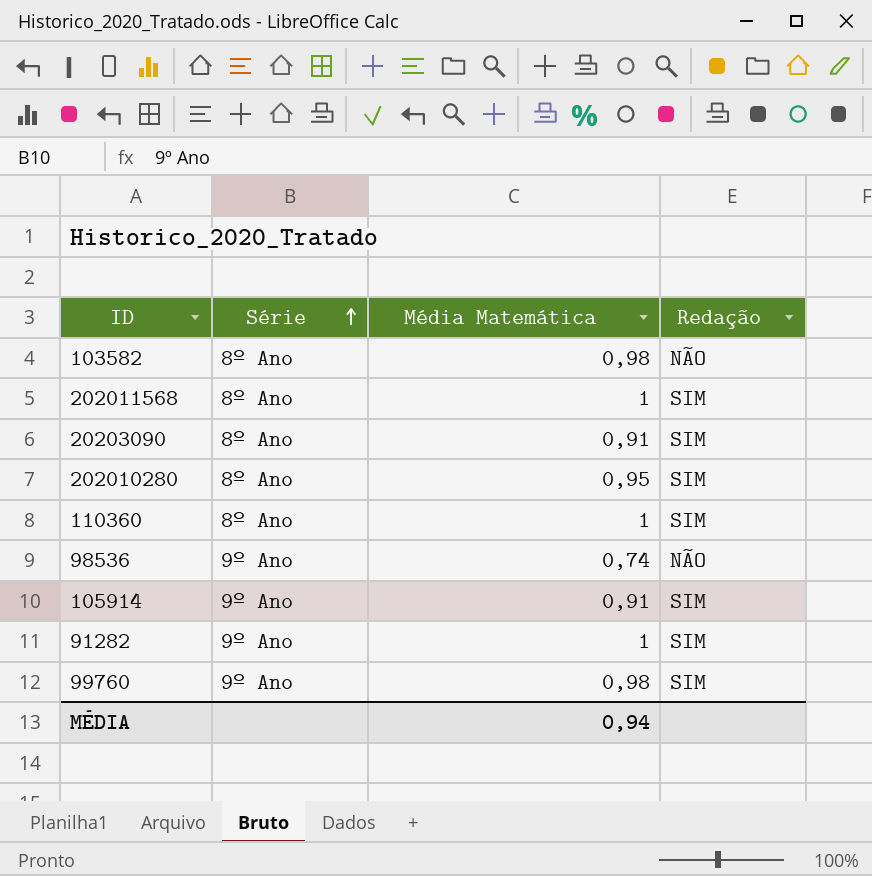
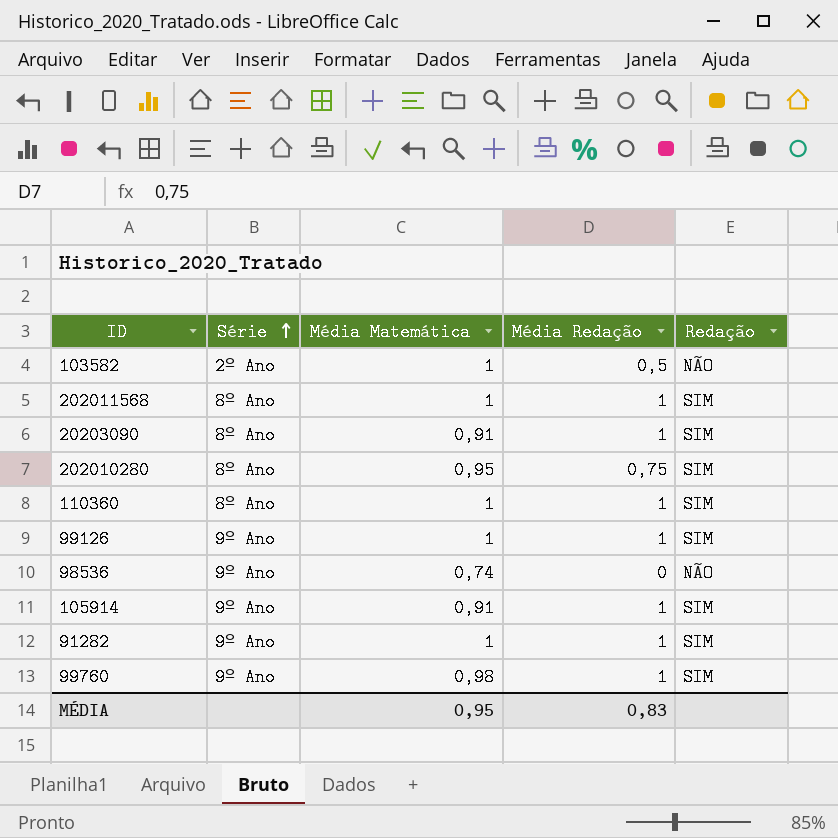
column Média Redação | position: none -> 4
103582 | Série: 8º Ano -> 2º Ano
103582 | Média Matemática: 0,98 -> 1
row 99126: none -> 9º Ano | 1 | 1 | SIM
MÉDIA | Média Matemática: 0,94 -> 0,95

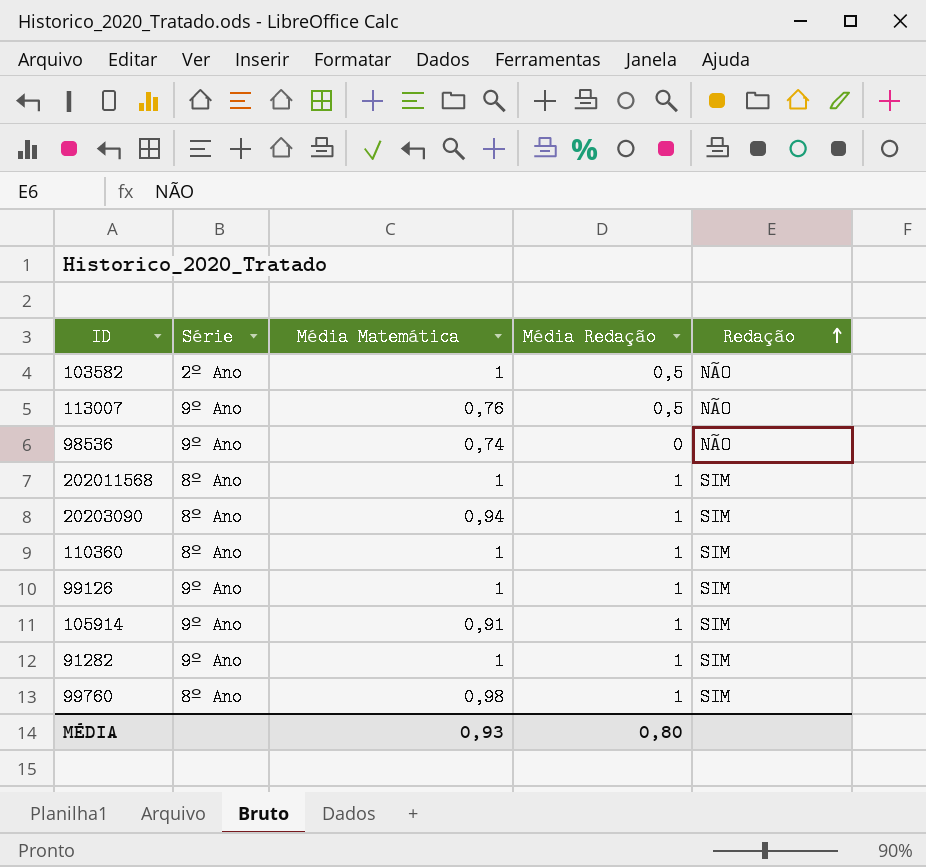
row order: Série ascending -> Redação ascending
row 202010280: 8º Ano | 0,95 | 0,75 | SIM -> none
row 113007: none -> 9º Ano | 0,76 | 0,5 | NÃO
20203090 | Média Matemática: 0,91 -> 0,94
99760 | Série: 9º Ano -> 8º Ano
MÉDIA | Média Matemática: 0,95 -> 0,93
MÉDIA | Média Redação: 0,83 -> 0,80

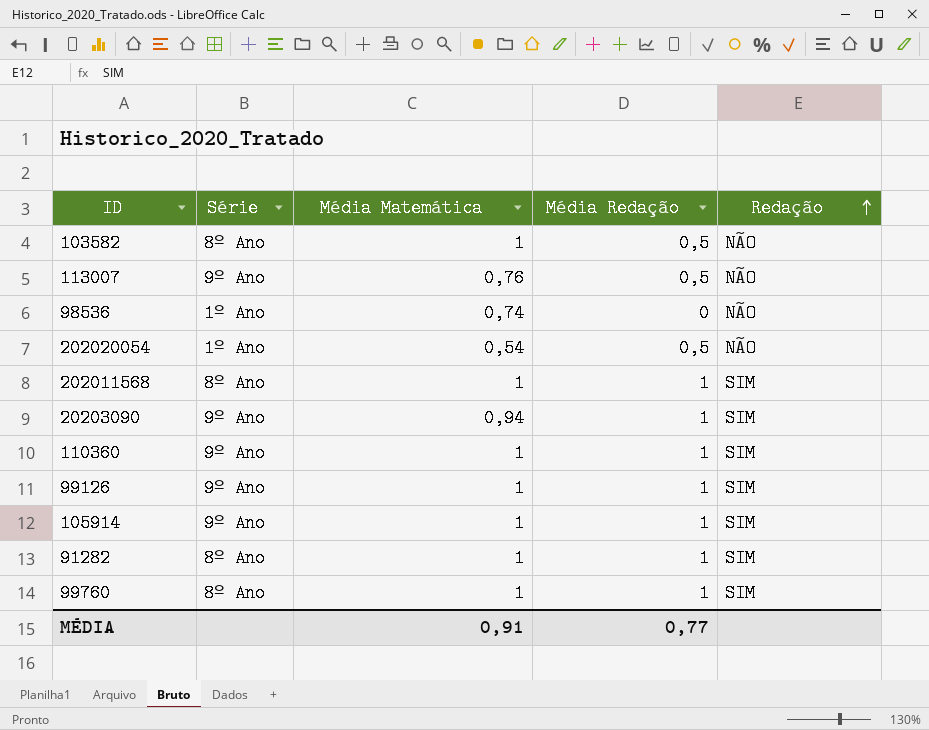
103582 | Série: 2º Ano -> 8º Ano
98536 | Série: 9º Ano -> 1º Ano
row 202020054: none -> 1º Ano | 0,54 | 0,5 | NÃO
20203090 | Série: 8º Ano -> 9º Ano
110360 | Série: 8º Ano -> 9º Ano
105914 | Média Matemática: 0,91 -> 1
91282 | Série: 9º Ano -> 8º Ano
99760 | Média Matemática: 0,98 -> 1
MÉDIA | Média Matemática: 0,93 -> 0,91
MÉDIA | Média Redação: 0,80 -> 0,77

